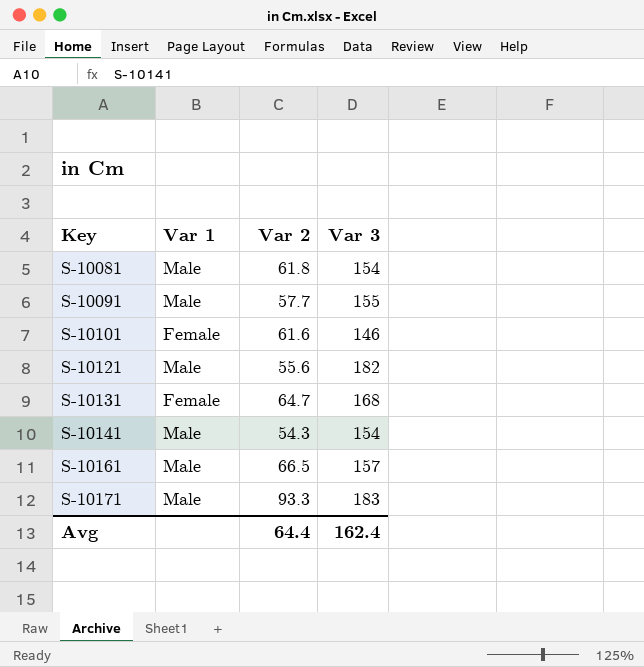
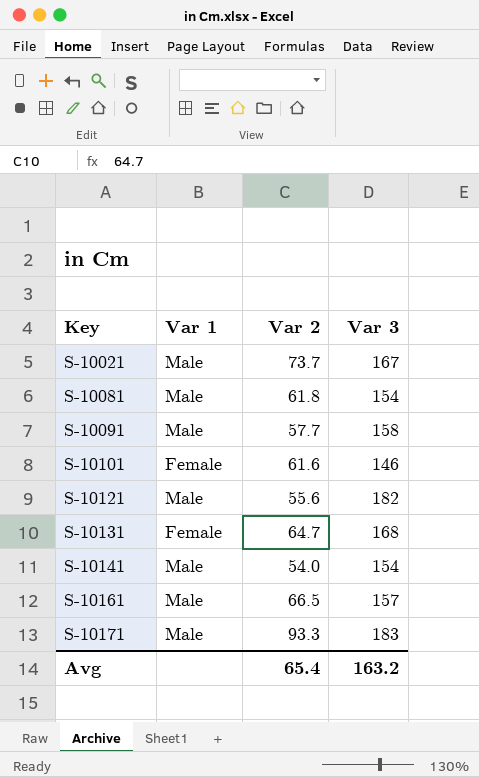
row S-10021: none -> Male | 73.7 | 167
S-10091 | Var 3: 155 -> 158
S-10141 | Var 2: 54.3 -> 54.0
Avg | Var 2: 64.4 -> 65.4
Avg | Var 3: 162.4 -> 163.2

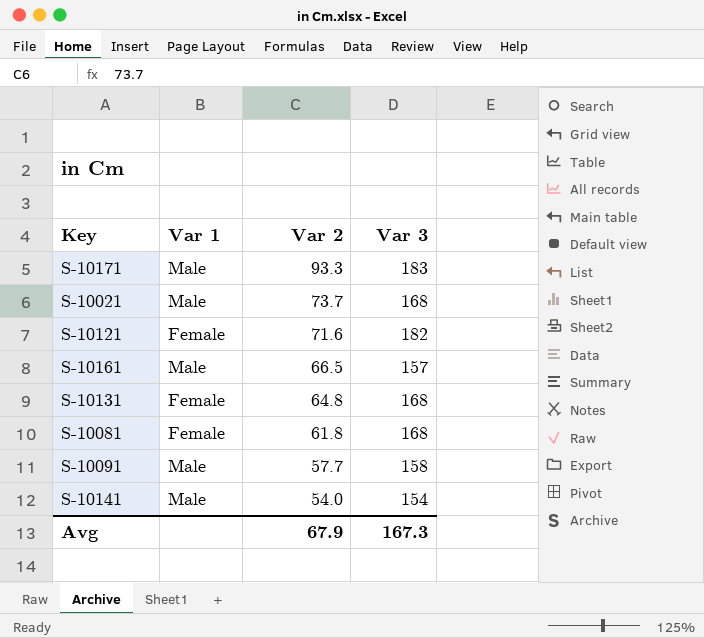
row order: Key ascending -> Var 2 descending
row S-10101: Female | 61.6 | 146 -> none
S-10021 | Var 3: 167 -> 168
S-10121 | Var 1: Male -> Female
S-10121 | Var 2: 55.6 -> 71.6
S-10131 | Var 2: 64.7 -> 64.8
S-10081 | Var 1: Male -> Female
S-10081 | Var 3: 154 -> 168
Avg | Var 2: 65.4 -> 67.9
Avg | Var 3: 163.2 -> 167.3

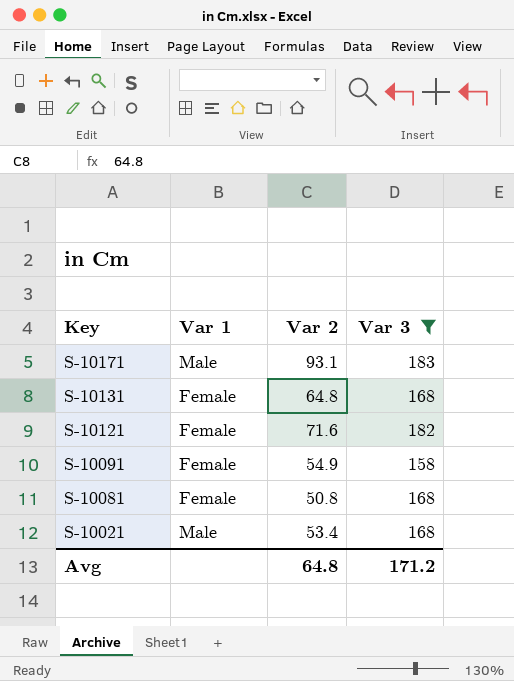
filter: none -> Var 3 >= 158
row order: Var 2 descending -> Key descending
S-10171 | Var 2: 93.3 -> 93.1
S-10091 | Var 1: Male -> Female
S-10091 | Var 2: 57.7 -> 54.9
S-10081 | Var 2: 61.8 -> 50.8
S-10021 | Var 2: 73.7 -> 53.4
Avg | Var 2: 67.9 -> 64.8
Avg | Var 3: 167.3 -> 171.2

